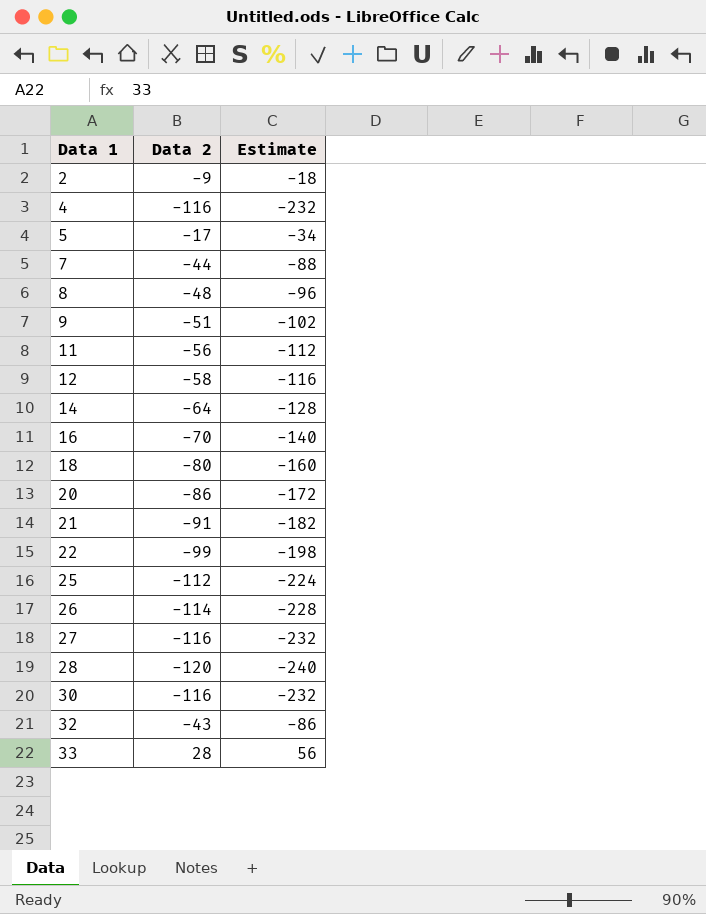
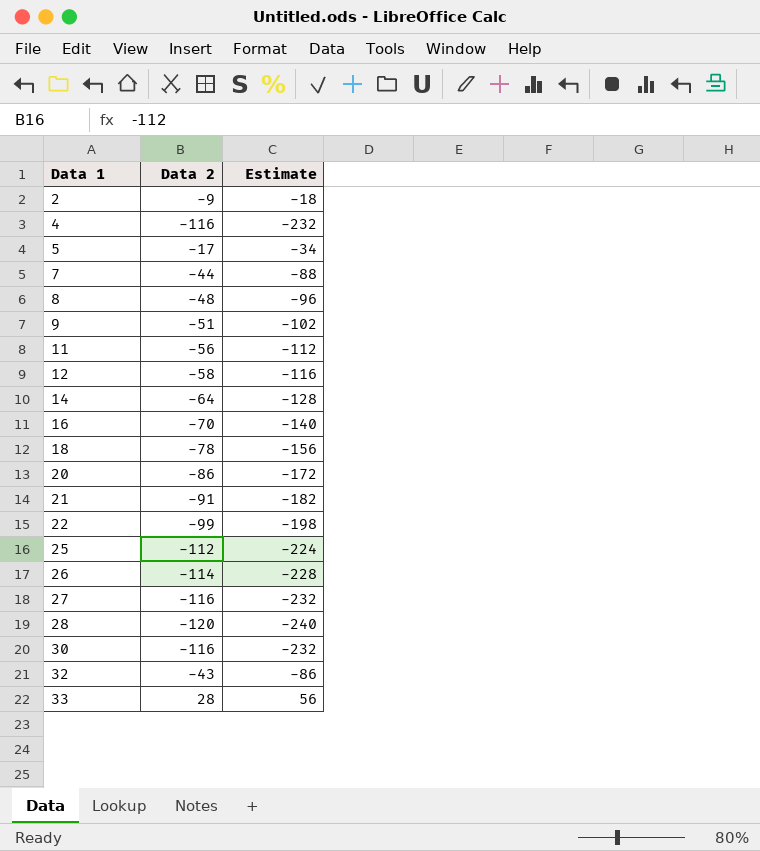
18 | Data 2: -80 -> -78
18 | Estimate: -160 -> -156

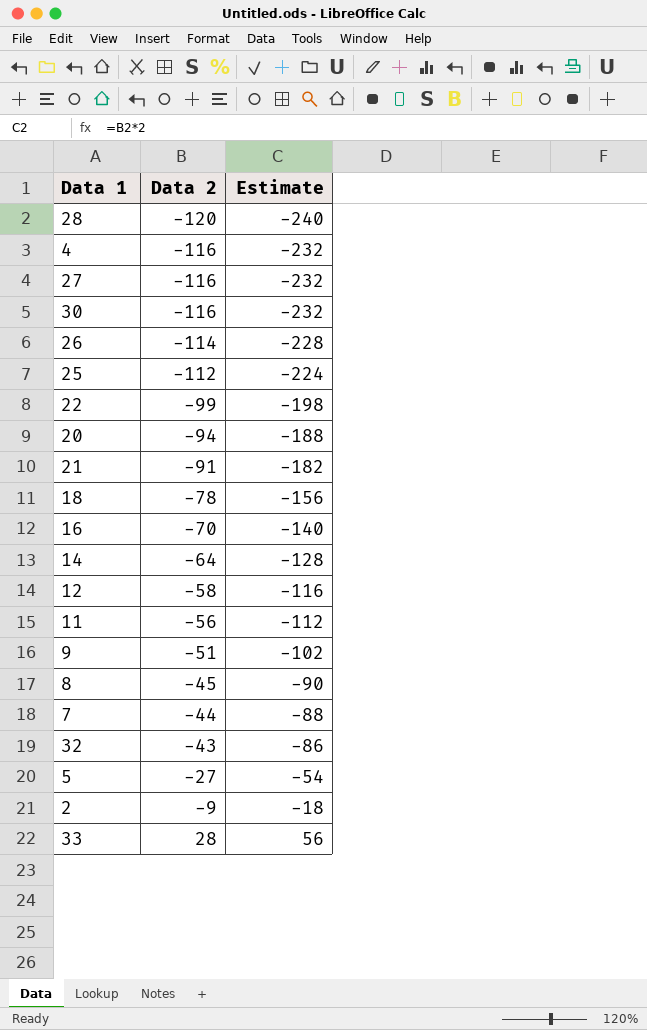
row order: Data 1 ascending -> Data 2 ascending
20 | Data 2: -86 -> -94
20 | Estimate: -172 -> -188
8 | Data 2: -48 -> -45
8 | Estimate: -96 -> -90
5 | Data 2: -17 -> -27
5 | Estimate: -34 -> -54

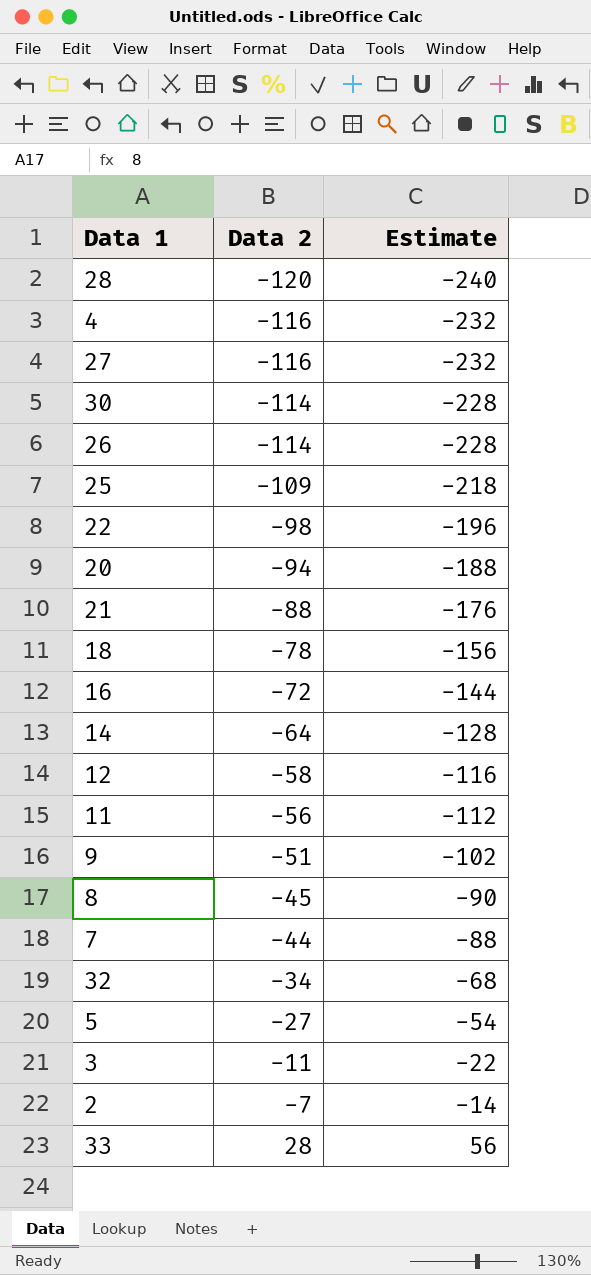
30 | Data 2: -116 -> -114
30 | Estimate: -232 -> -228
25 | Data 2: -112 -> -109
25 | Estimate: -224 -> -218
22 | Data 2: -99 -> -98
22 | Estimate: -198 -> -196
21 | Data 2: -91 -> -88
21 | Estimate: -182 -> -176
16 | Data 2: -70 -> -72
16 | Estimate: -140 -> -144
32 | Data 2: -43 -> -34
32 | Estimate: -86 -> -68
row 3: none -> -11 | -22
2 | Data 2: -9 -> -7
2 | Estimate: -18 -> -14

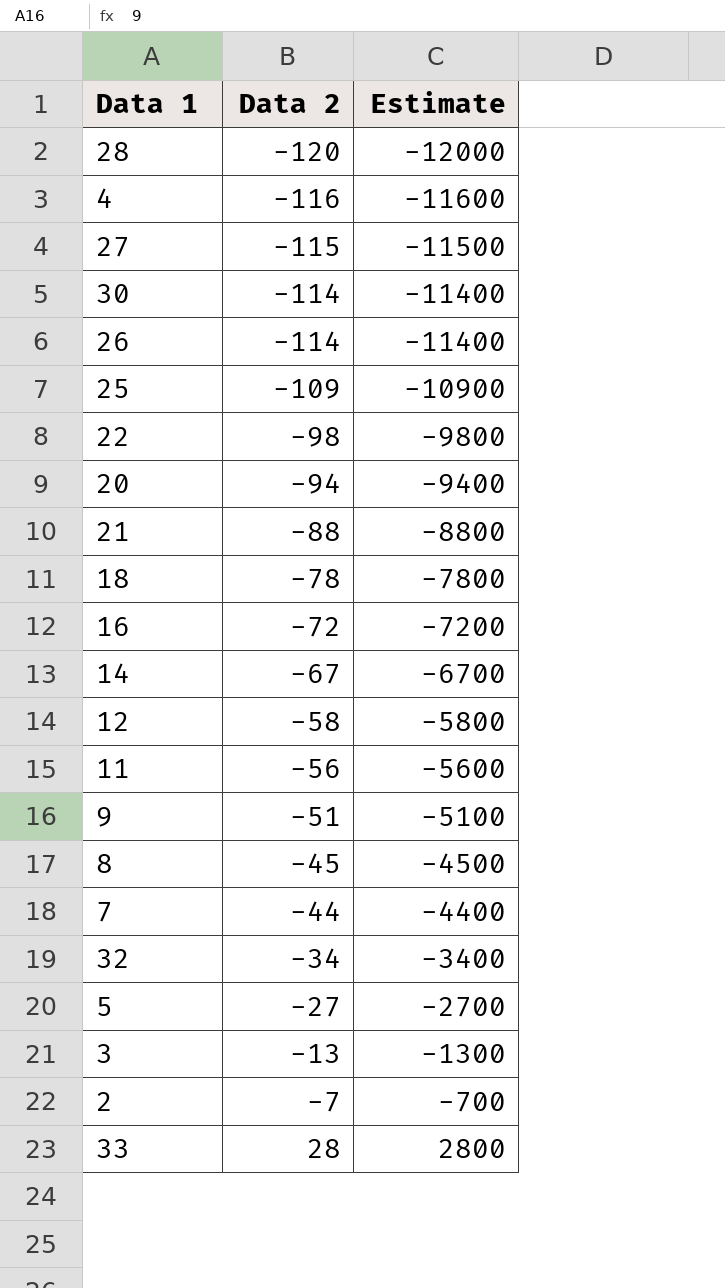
column Estimate | formula: [Data 2] * 2 -> [Data 2] * 100
27 | Data 2: -116 -> -115
14 | Data 2: -64 -> -67
3 | Data 2: -11 -> -13

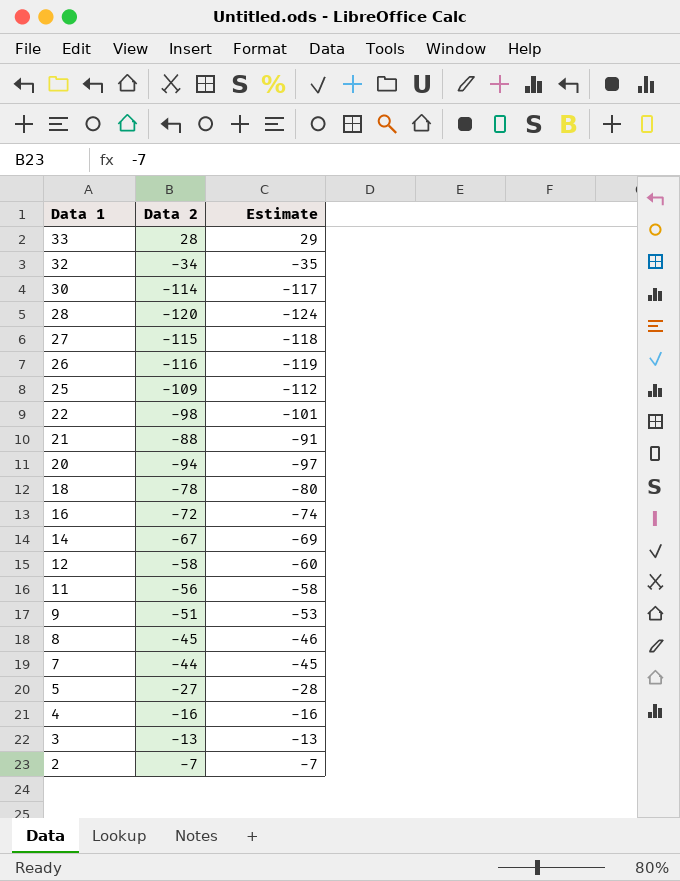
row order: Data 2 ascending -> Data 1 descending
column Estimate | formula: [Data 2] * 100 -> [Data 2] * 1.03
26 | Data 2: -114 -> -116
4 | Data 2: -116 -> -16

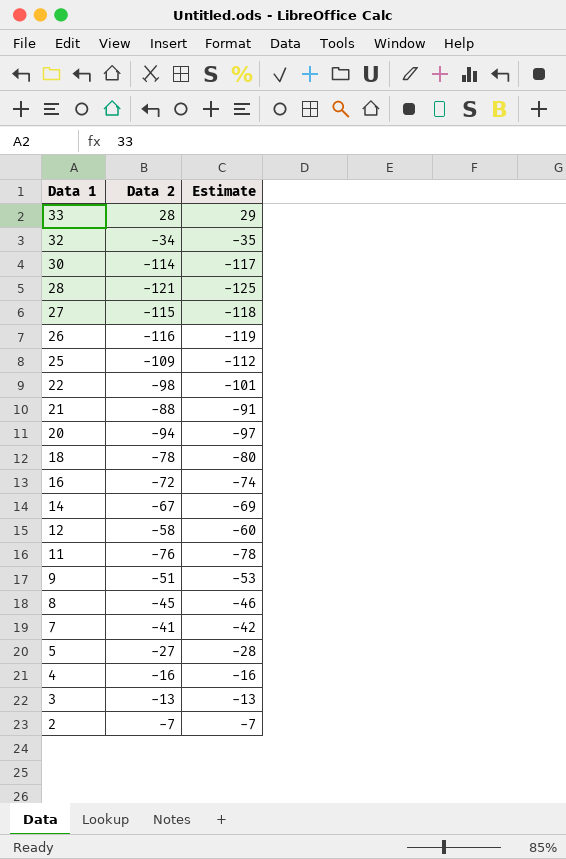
28 | Data 2: -120 -> -121
28 | Estimate: -124 -> -125
11 | Data 2: -56 -> -76
11 | Estimate: -58 -> -78
7 | Data 2: -44 -> -41
7 | Estimate: -45 -> -42

